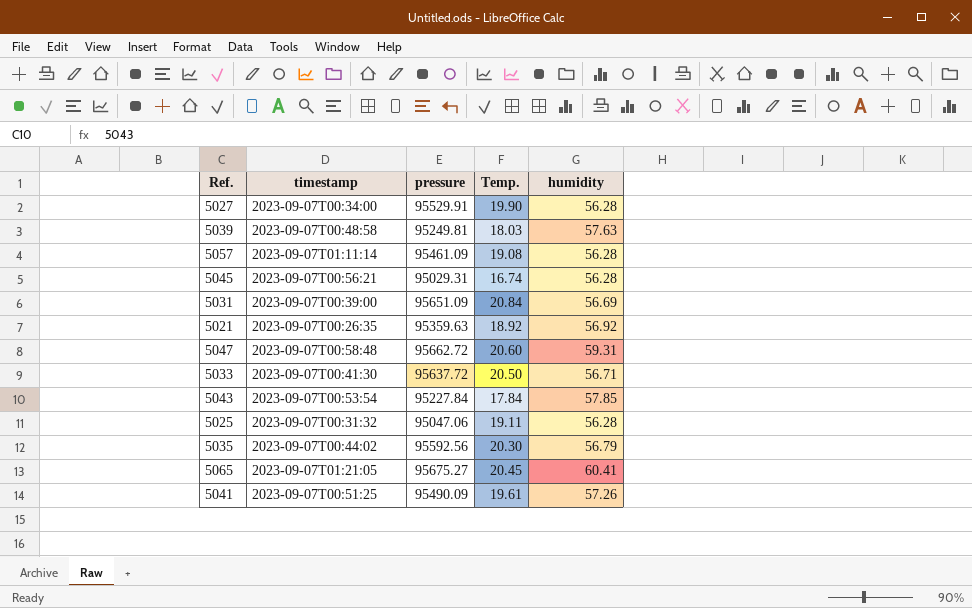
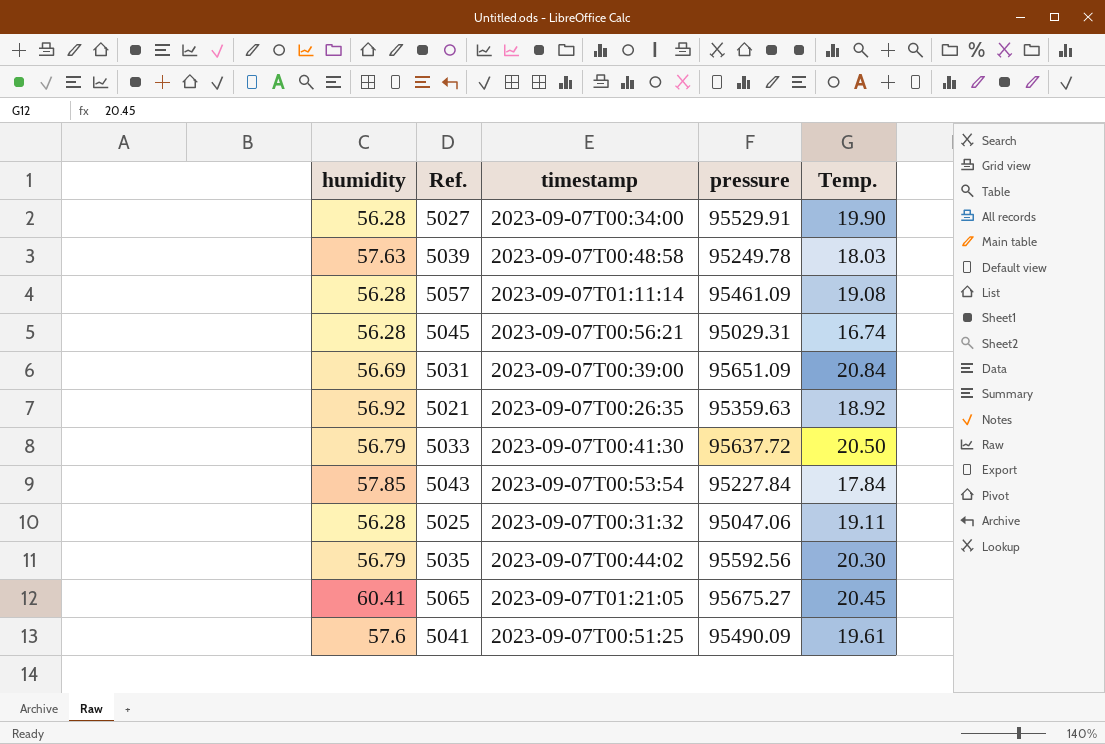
column humidity | position: 5 -> 1
row 5047: 2023-09-07T00:58:48 | 95662.72 | 20.60 | 59.31 -> none
5039 | pressure: 95249.81 -> 95249.78
5033 | humidity: 56.71 -> 56.79
5041 | humidity: 57.26 -> 57.6

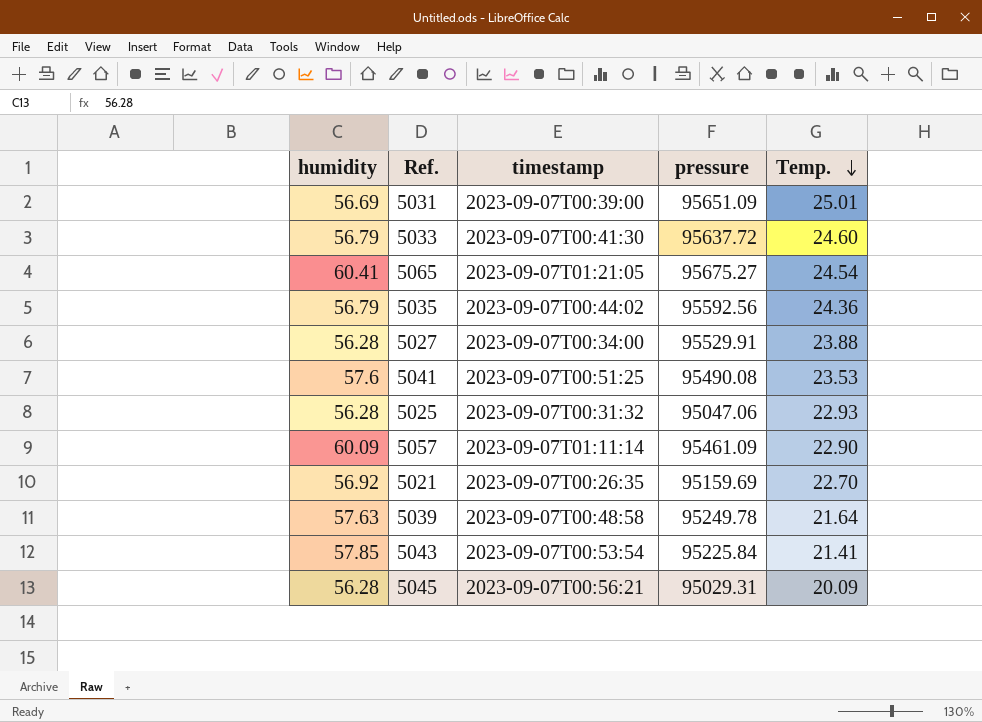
row order: none -> Temp. descending
5031 | Temp.: 20.84 -> 25.01
5033 | Temp.: 20.50 -> 24.60
5065 | Temp.: 20.45 -> 24.54
5035 | Temp.: 20.30 -> 24.36
5027 | Temp.: 19.90 -> 23.88
5041 | pressure: 95490.09 -> 95490.08
5041 | Temp.: 19.61 -> 23.53
5025 | Temp.: 19.11 -> 22.93
5057 | humidity: 56.28 -> 60.09
5057 | Temp.: 19.08 -> 22.90
5021 | pressure: 95359.63 -> 95159.69
5021 | Temp.: 18.92 -> 22.70
5039 | Temp.: 18.03 -> 21.64
5043 | pressure: 95227.84 -> 95225.84
5043 | Temp.: 17.84 -> 21.41
5045 | Temp.: 16.74 -> 20.09

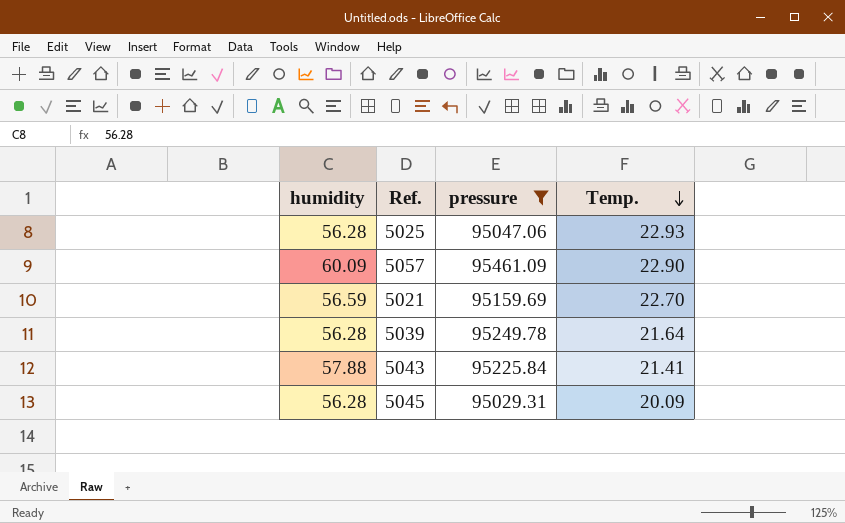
filter: none -> pressure <= 95461.09
column timestamp | position: 3 -> none
5021 | humidity: 56.92 -> 56.59
5039 | humidity: 57.63 -> 56.28
5043 | humidity: 57.85 -> 57.88

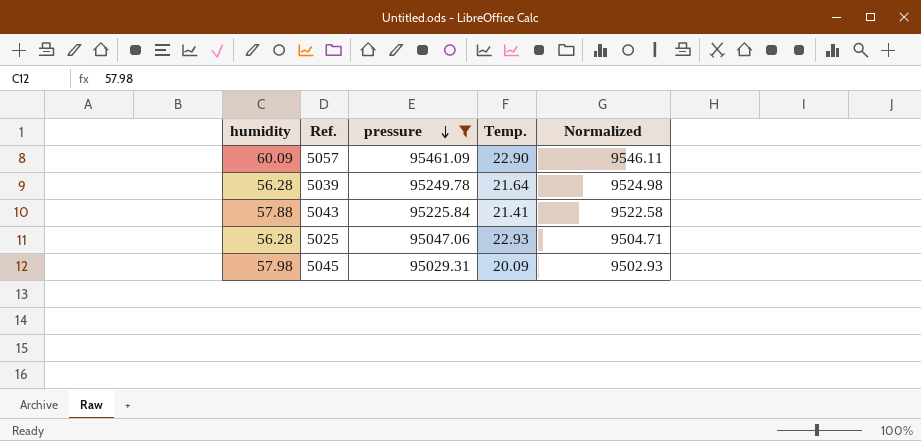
row order: Temp. descending -> pressure descending
column Normalized | formula: none -> [pressure] * 0.1
row 5021: 56.59 | 95159.69 | 22.70 -> none
5045 | humidity: 56.28 -> 57.98

